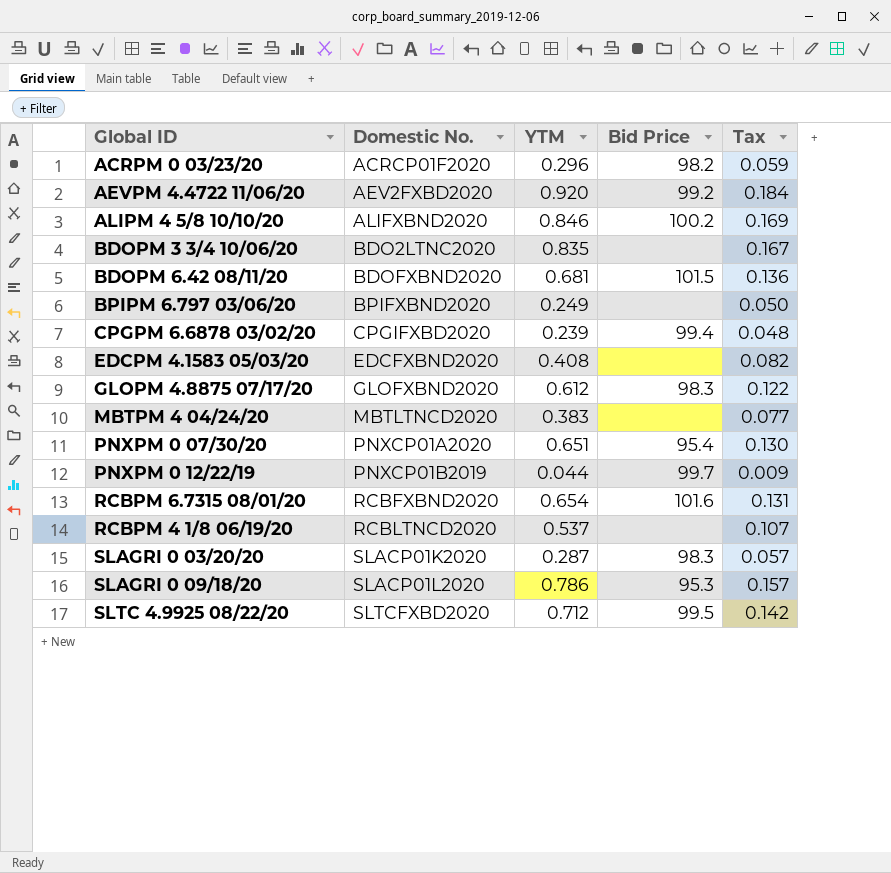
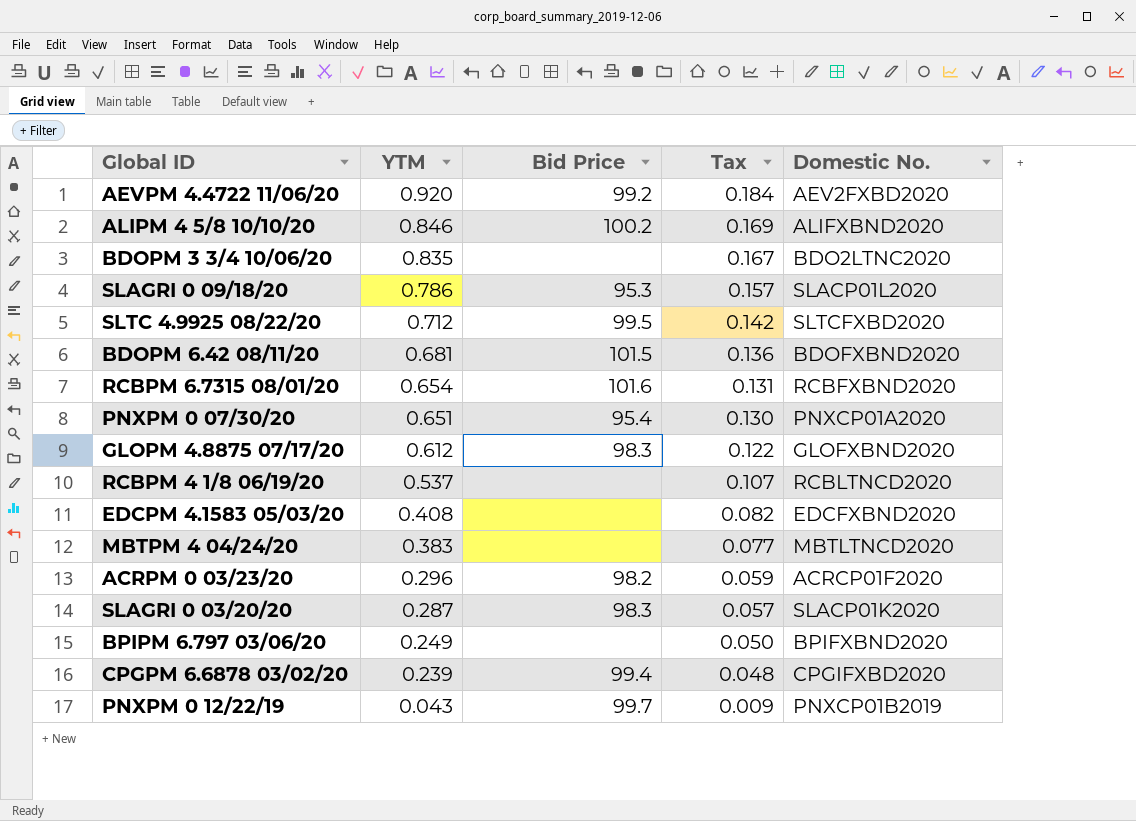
row order: Domestic No. ascending -> YTM descending
column Domestic No. | position: 2 -> 5
PNXPM 0 12/22/19 | YTM: 0.044 -> 0.043

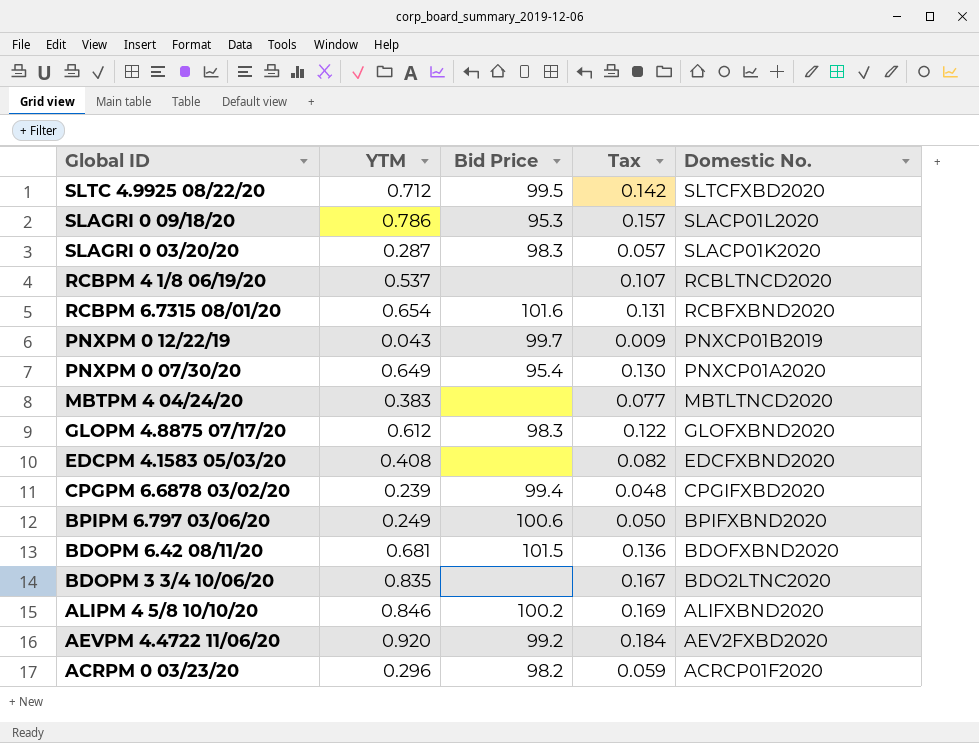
row order: YTM descending -> Domestic No. descending
PNXPM 0 07/30/20 | YTM: 0.651 -> 0.649
BPIPM 6.797 03/06/20 | Bid Price: none -> 100.6

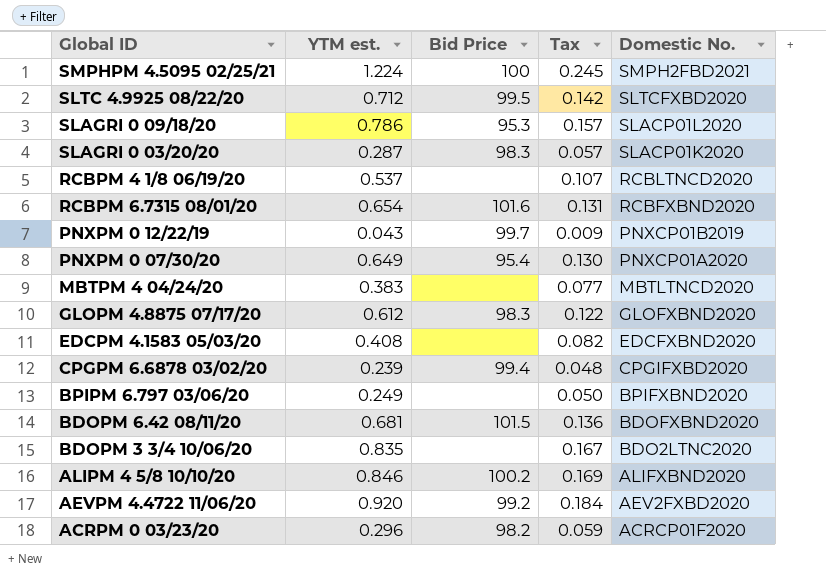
column name: YTM -> YTM est.
row SMPHPM 4.5095 02/25/21: none -> 1.224 | 100 | 0.245 | SMPH2FBD2021
BPIPM 6.797 03/06/20 | Bid Price: 100.6 -> none

